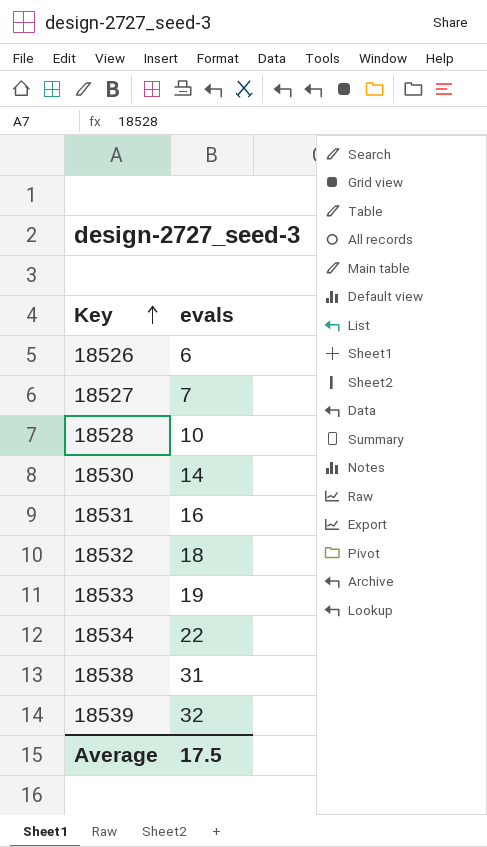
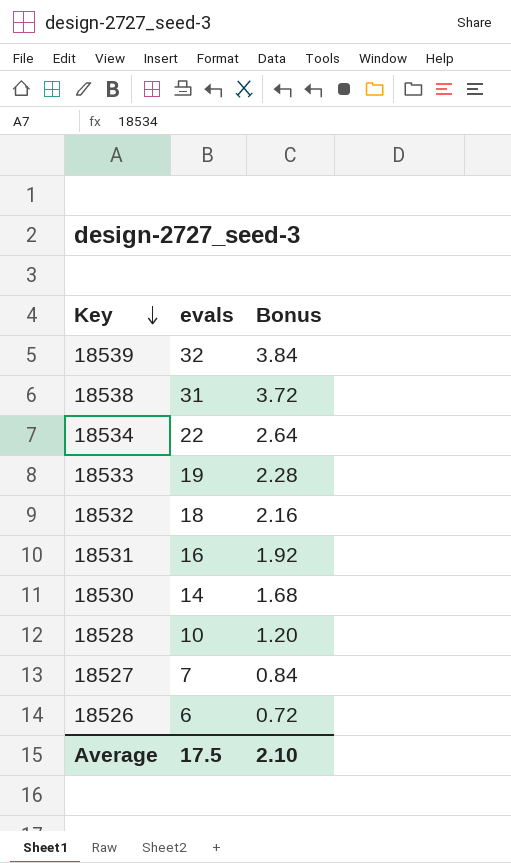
row order: Key ascending -> Key descending
column Bonus | formula: none -> [evals] * 0.12

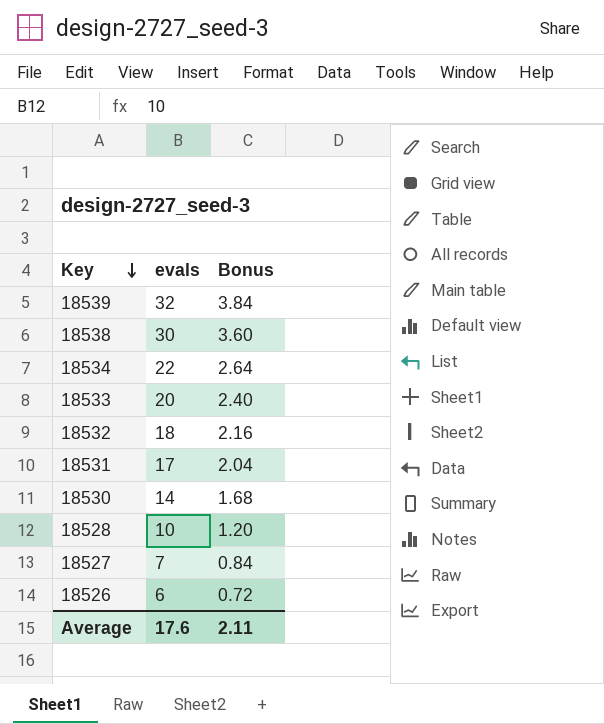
18538 | evals: 31 -> 30
18538 | Bonus: 3.72 -> 3.60
18533 | evals: 19 -> 20
18533 | Bonus: 2.28 -> 2.40
18531 | evals: 16 -> 17
18531 | Bonus: 1.92 -> 2.04
Average | evals: 17.5 -> 17.6
Average | Bonus: 2.10 -> 2.11

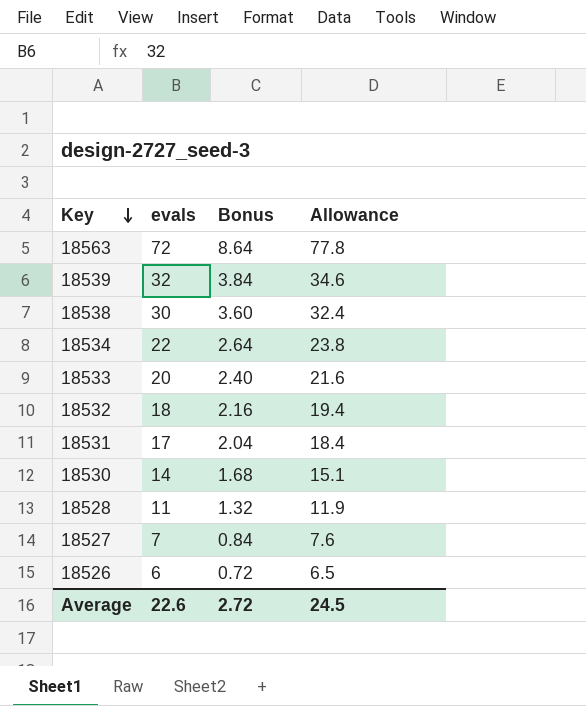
column Allowance | formula: none -> [evals] * 1.08
row 18563: none -> 72 | 8.64 | 77.8
18528 | evals: 10 -> 11
18528 | Bonus: 1.20 -> 1.32
Average | evals: 17.6 -> 22.6
Average | Bonus: 2.11 -> 2.72

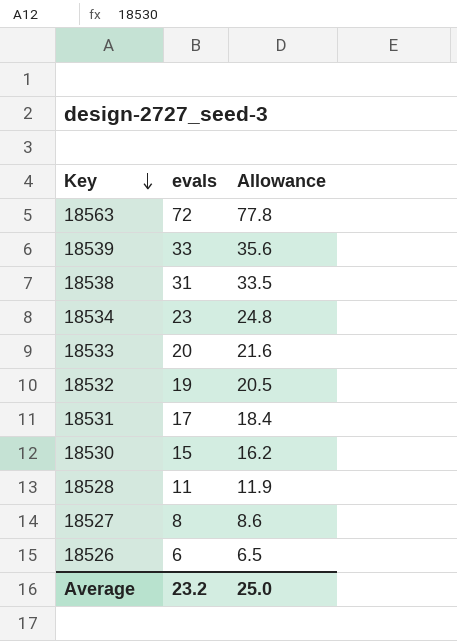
column Bonus | formula: [evals] * 0.12 -> none
18539 | evals: 32 -> 33
18539 | Allowance: 34.6 -> 35.6
18538 | evals: 30 -> 31
18538 | Allowance: 32.4 -> 33.5
18534 | evals: 22 -> 23
18534 | Allowance: 23.8 -> 24.8
18532 | evals: 18 -> 19
18532 | Allowance: 19.4 -> 20.5
18530 | evals: 14 -> 15
18530 | Allowance: 15.1 -> 16.2
18527 | evals: 7 -> 8
18527 | Allowance: 7.6 -> 8.6
Average | evals: 22.6 -> 23.2
Average | Allowance: 24.5 -> 25.0

